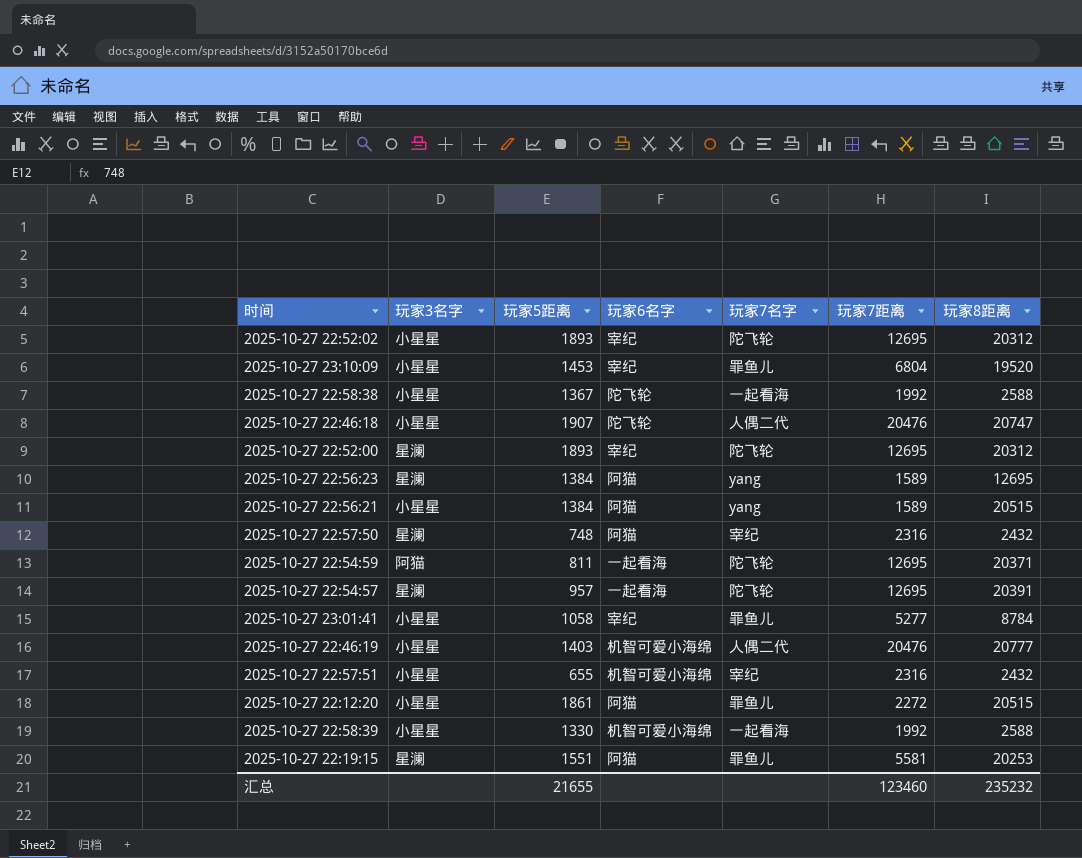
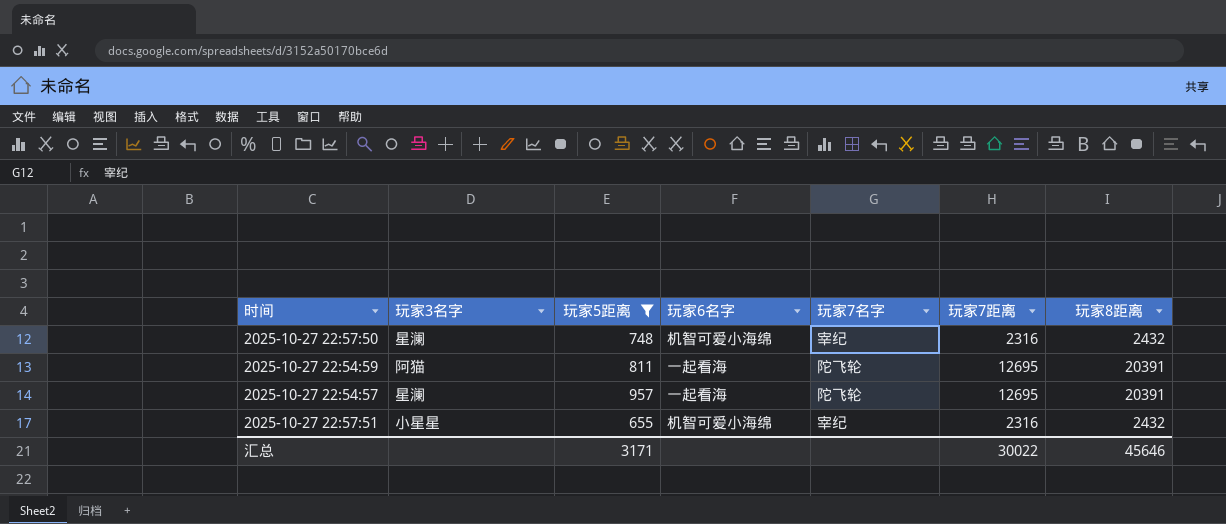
filter: none -> 玩家5距离 <= 957
2025-10-27 22:57:50 | 玩家6名字: 阿猫 -> 机智可爱小海绵
2025-10-27 22:54:59 | 玩家8距离: 20371 -> 20391
汇总 | 玩家5距离: 21655 -> 3171
汇总 | 玩家7距离: 123460 -> 30022
汇总 | 玩家8距离: 235232 -> 45646

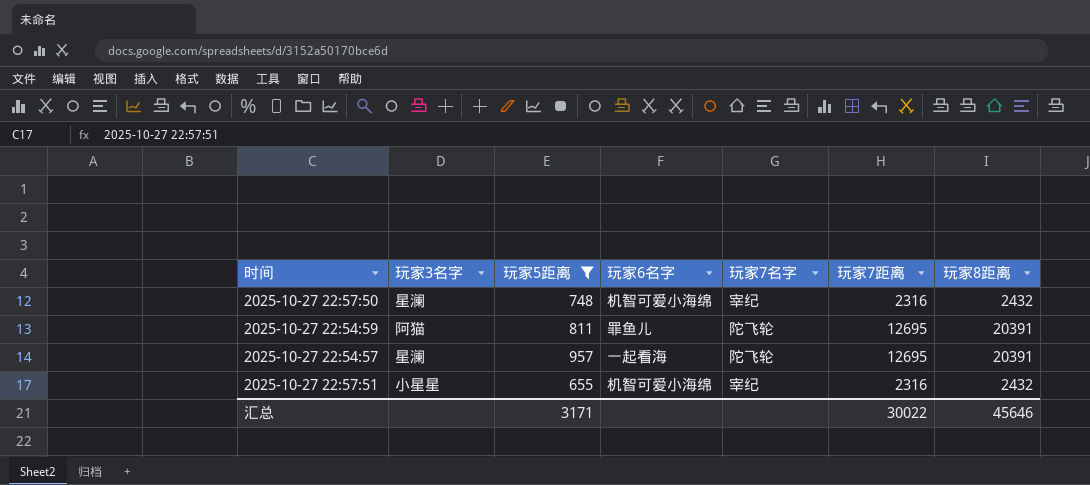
2025-10-27 22:54:59 | 玩家6名字: 一起看海 -> 罪鱼儿

